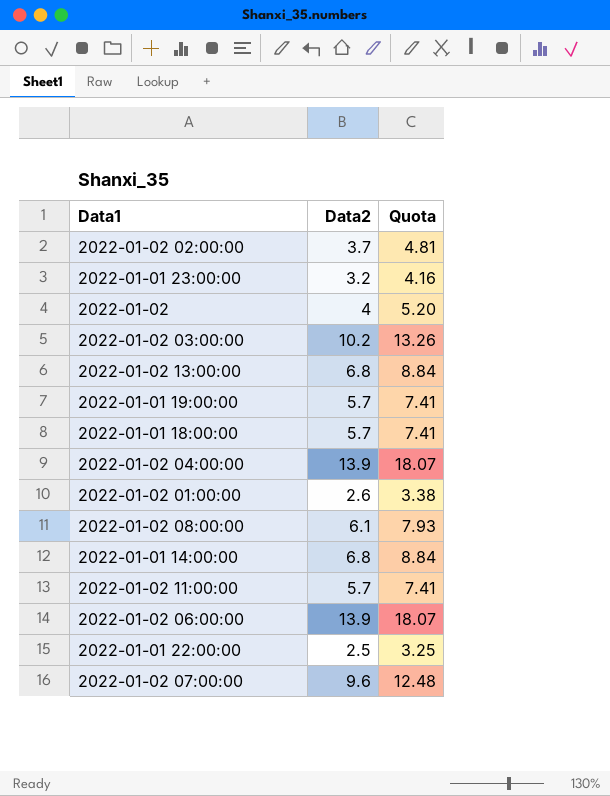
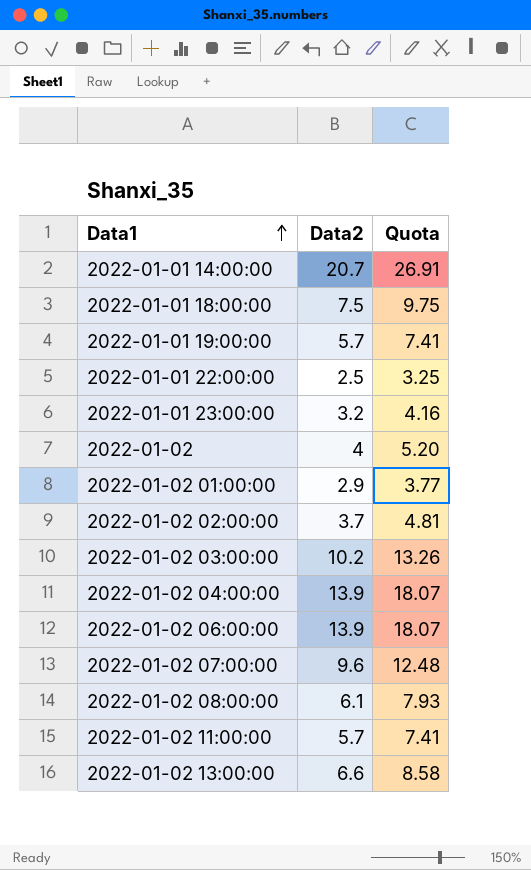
row order: none -> Data1 ascending
2022-01-01 14:00:00 | Data2: 6.8 -> 20.7
2022-01-01 14:00:00 | Quota: 8.84 -> 26.91
2022-01-01 18:00:00 | Data2: 5.7 -> 7.5
2022-01-01 18:00:00 | Quota: 7.41 -> 9.75
2022-01-02 01:00:00 | Data2: 2.6 -> 2.9
2022-01-02 01:00:00 | Quota: 3.38 -> 3.77
2022-01-02 13:00:00 | Data2: 6.8 -> 6.6
2022-01-02 13:00:00 | Quota: 8.84 -> 8.58

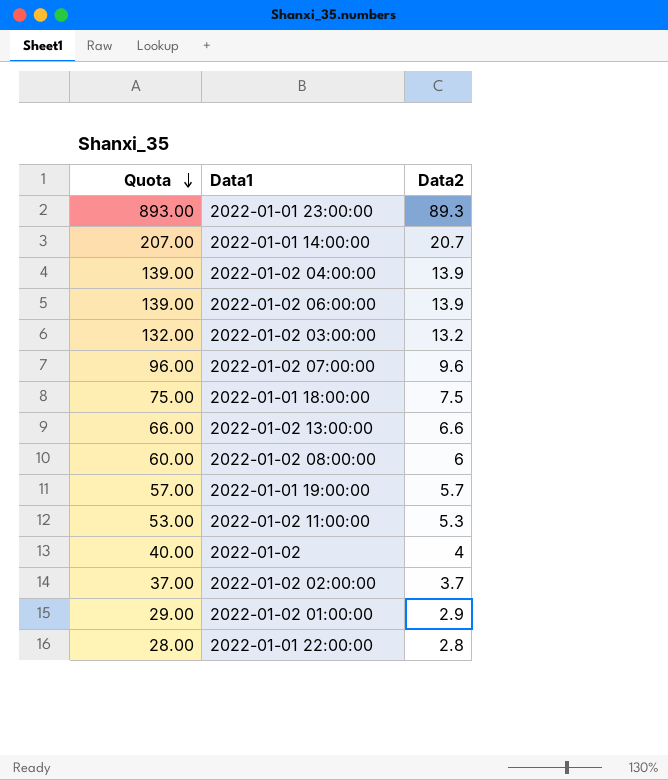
row order: Data1 ascending -> Quota descending
column Quota | formula: [Data2] * 1.3 -> [Data2] * 10
column Quota | position: 3 -> 1
2022-01-01 23:00:00 | Data2: 3.2 -> 89.3
2022-01-02 03:00:00 | Data2: 10.2 -> 13.2
2022-01-02 08:00:00 | Data2: 6.1 -> 6
2022-01-02 11:00:00 | Data2: 5.7 -> 5.3
2022-01-01 22:00:00 | Data2: 2.5 -> 2.8

